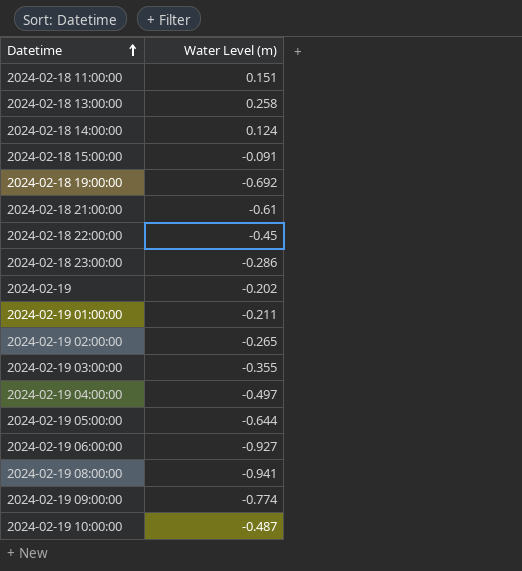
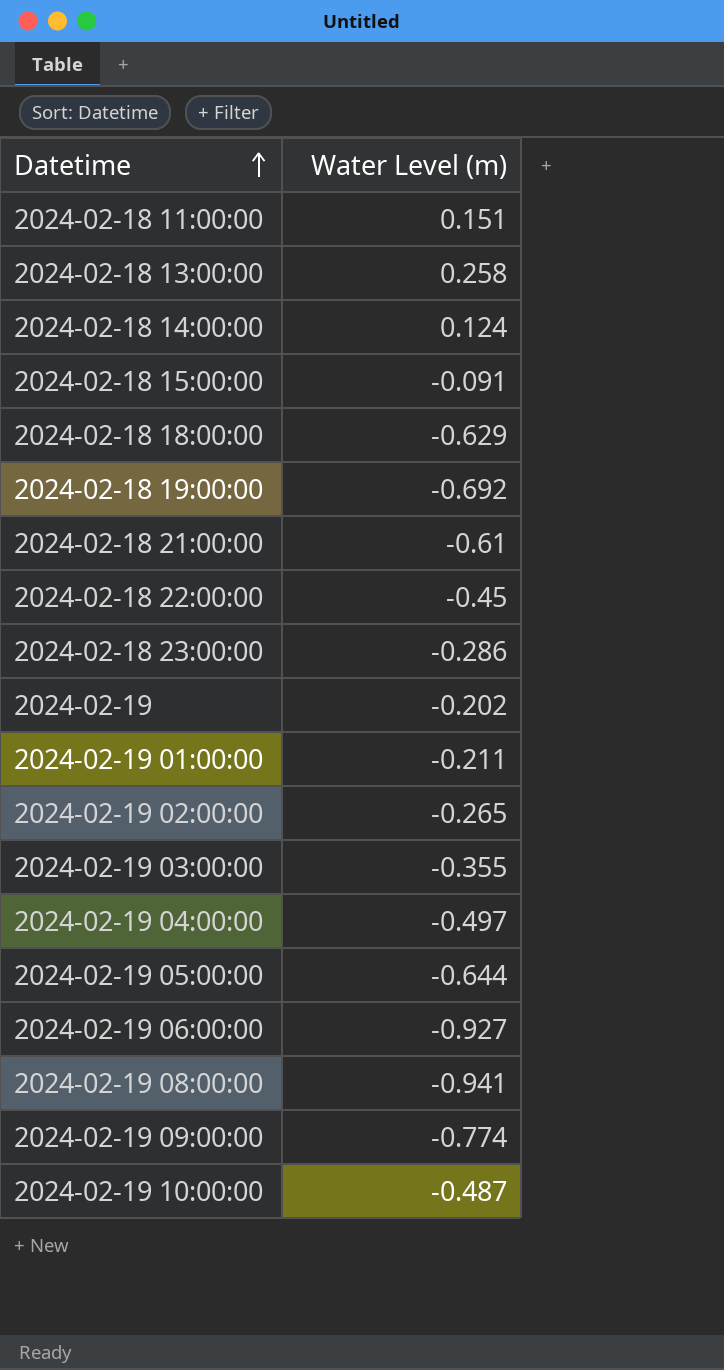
row 2024-02-18 18:00:00: none -> -0.629

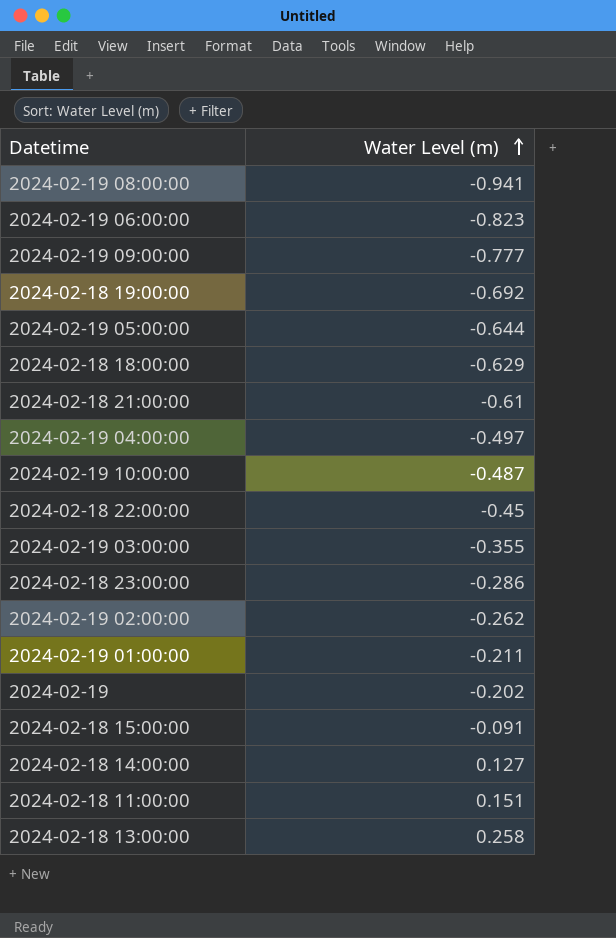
row order: Datetime ascending -> Water Level (m) ascending
2024-02-19 06:00:00 | Water Level (m): -0.927 -> -0.823
2024-02-19 09:00:00 | Water Level (m): -0.774 -> -0.777
2024-02-19 02:00:00 | Water Level (m): -0.265 -> -0.262
2024-02-18 14:00:00 | Water Level (m): 0.124 -> 0.127

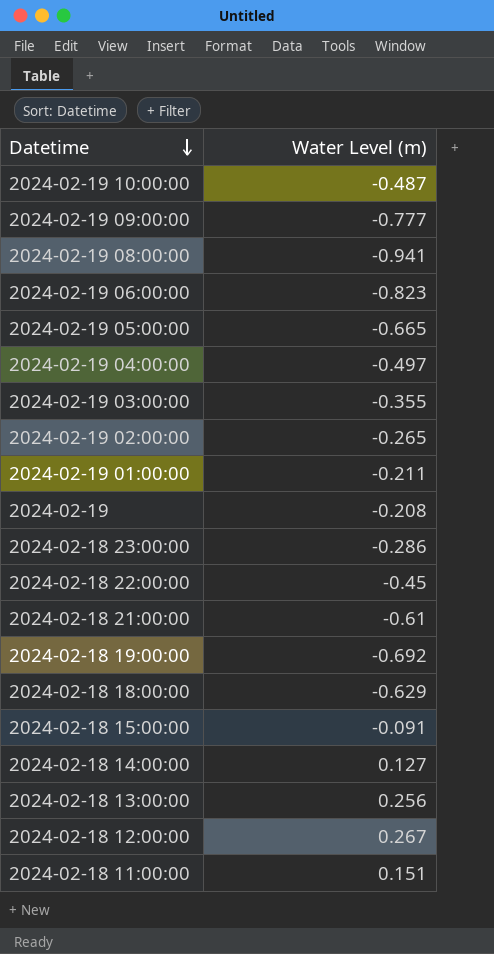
row order: Water Level (m) ascending -> Datetime descending
2024-02-19 05:00:00 | Water Level (m): -0.644 -> -0.665
2024-02-19 02:00:00 | Water Level (m): -0.262 -> -0.265
2024-02-19 | Water Level (m): -0.202 -> -0.208
2024-02-18 13:00:00 | Water Level (m): 0.258 -> 0.256
row 2024-02-18 12:00:00: none -> 0.267

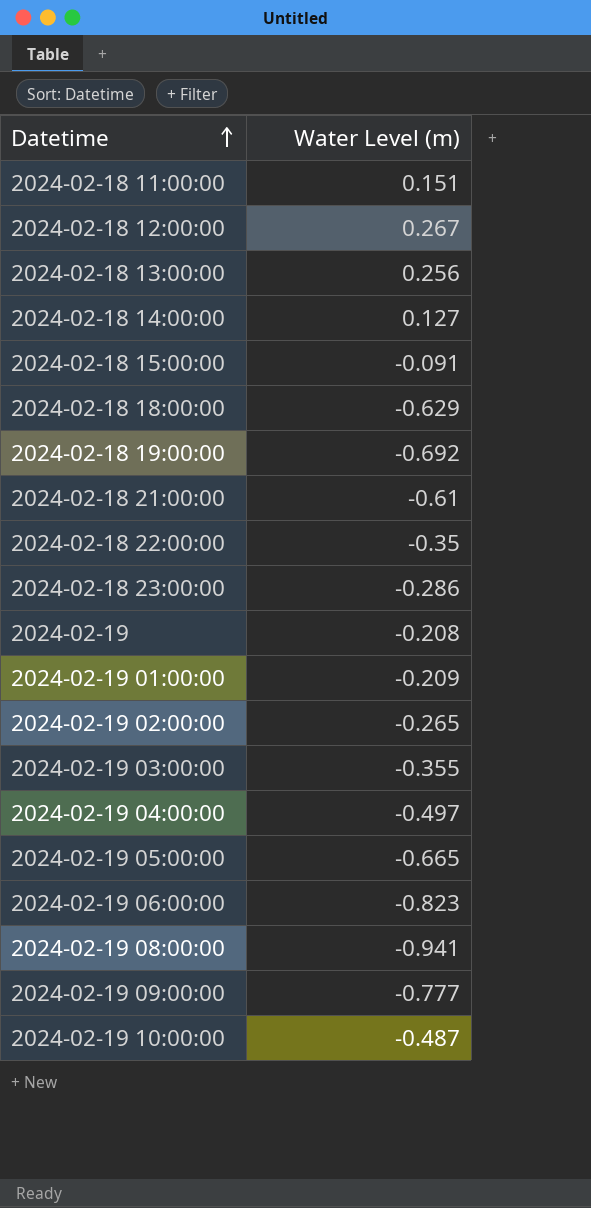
row order: Datetime descending -> Datetime ascending
2024-02-18 22:00:00 | Water Level (m): -0.45 -> -0.35
2024-02-19 01:00:00 | Water Level (m): -0.211 -> -0.209

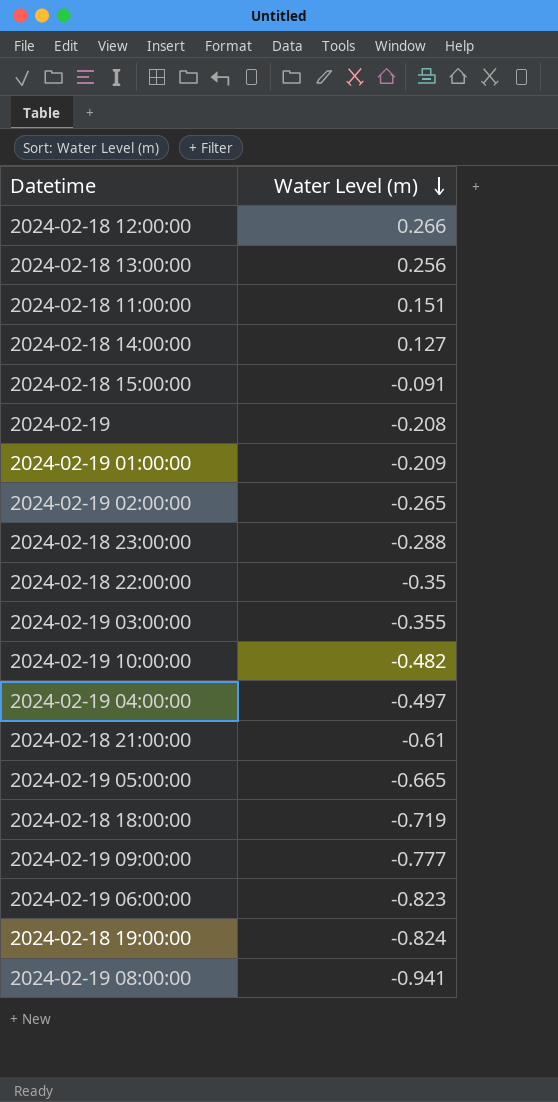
row order: Datetime ascending -> Water Level (m) descending
2024-02-18 12:00:00 | Water Level (m): 0.267 -> 0.266
2024-02-18 23:00:00 | Water Level (m): -0.286 -> -0.288
2024-02-19 10:00:00 | Water Level (m): -0.487 -> -0.482
2024-02-18 18:00:00 | Water Level (m): -0.629 -> -0.719
2024-02-18 19:00:00 | Water Level (m): -0.692 -> -0.824

